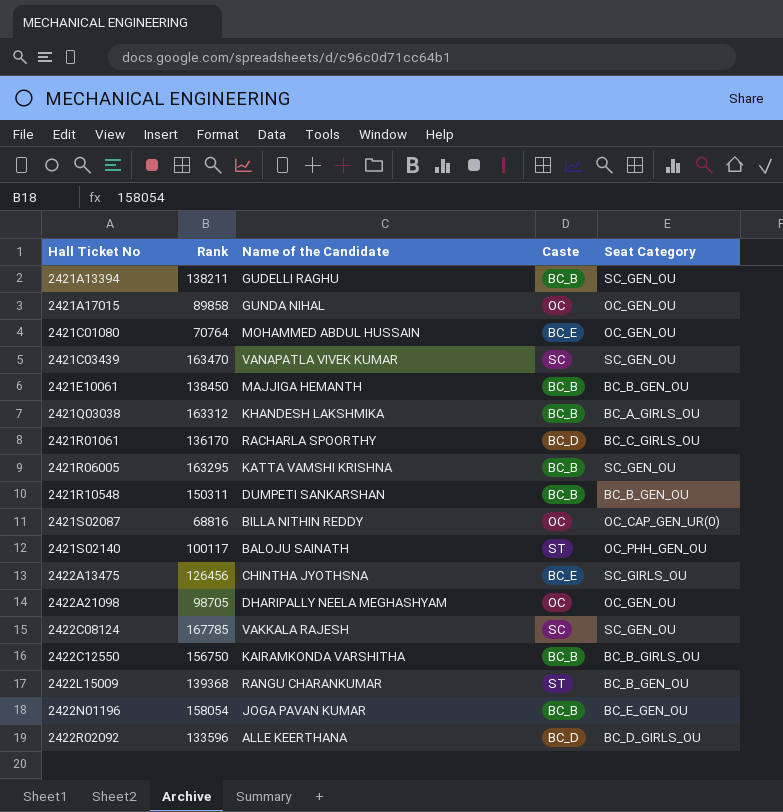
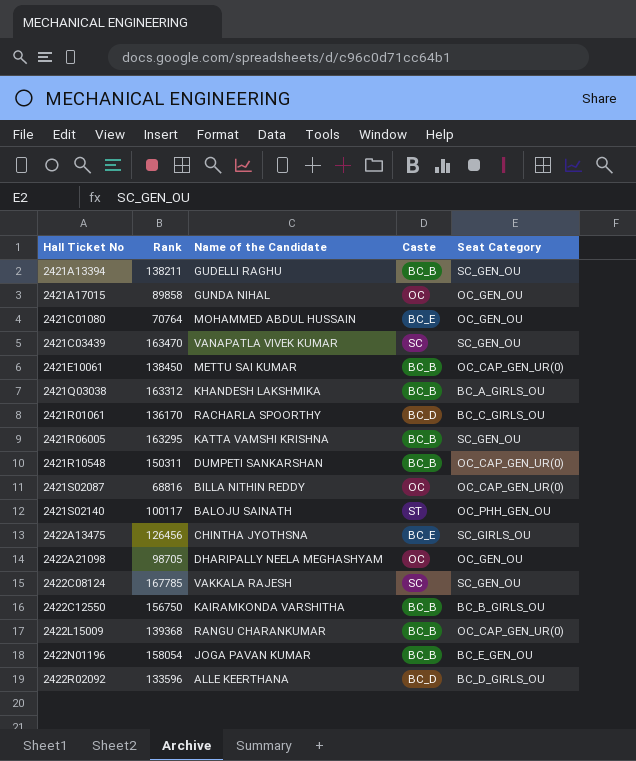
2421E10061 | Name of the Candidate: MAJJIGA HEMANTH -> METTU SAI KUMAR
2421E10061 | Seat Category: BC_B_GEN_OU -> OC_CAP_GEN_UR(0)
2421R10548 | Seat Category: BC_B_GEN_OU -> OC_CAP_GEN_UR(0)
2422L15009 | Caste: ST -> BC_B
2422L15009 | Seat Category: BC_B_GEN_OU -> OC_CAP_GEN_UR(0)

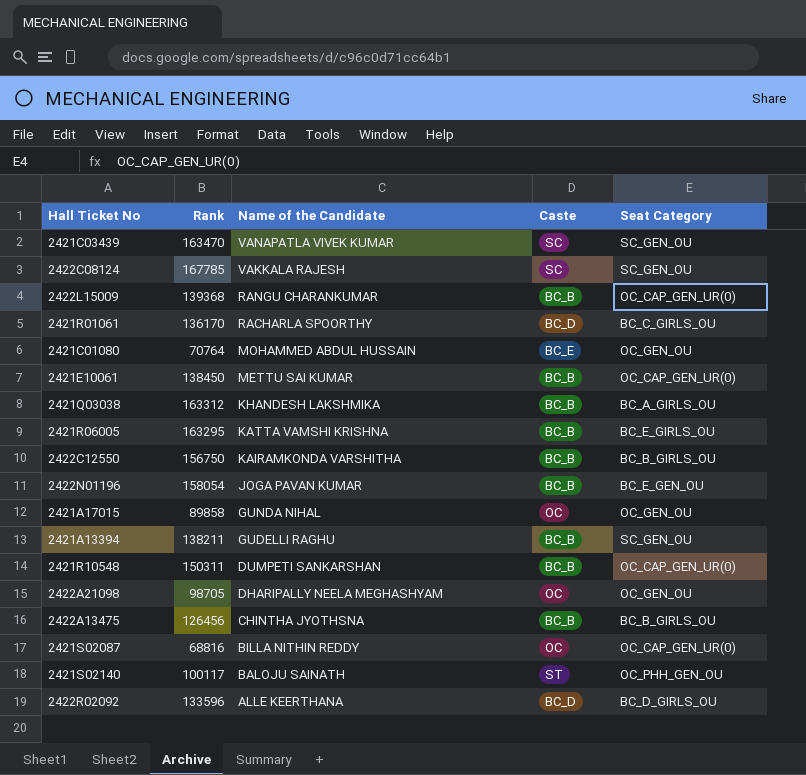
row order: Hall Ticket No ascending -> Name of the Candidate descending
2421R06005 | Seat Category: SC_GEN_OU -> BC_E_GIRLS_OU
2422A13475 | Caste: BC_E -> BC_B
2422A13475 | Seat Category: SC_GIRLS_OU -> BC_B_GIRLS_OU

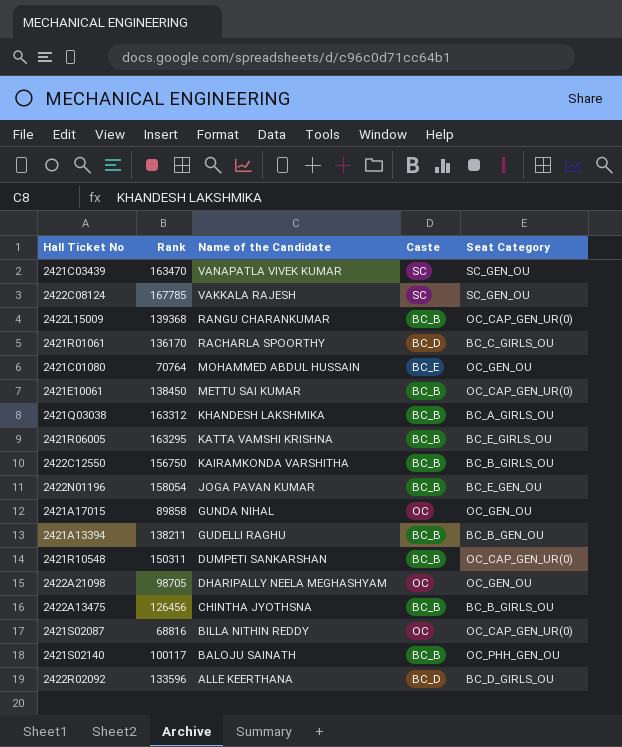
2421A13394 | Seat Category: SC_GEN_OU -> BC_B_GEN_OU
2421S02140 | Caste: ST -> BC_B

